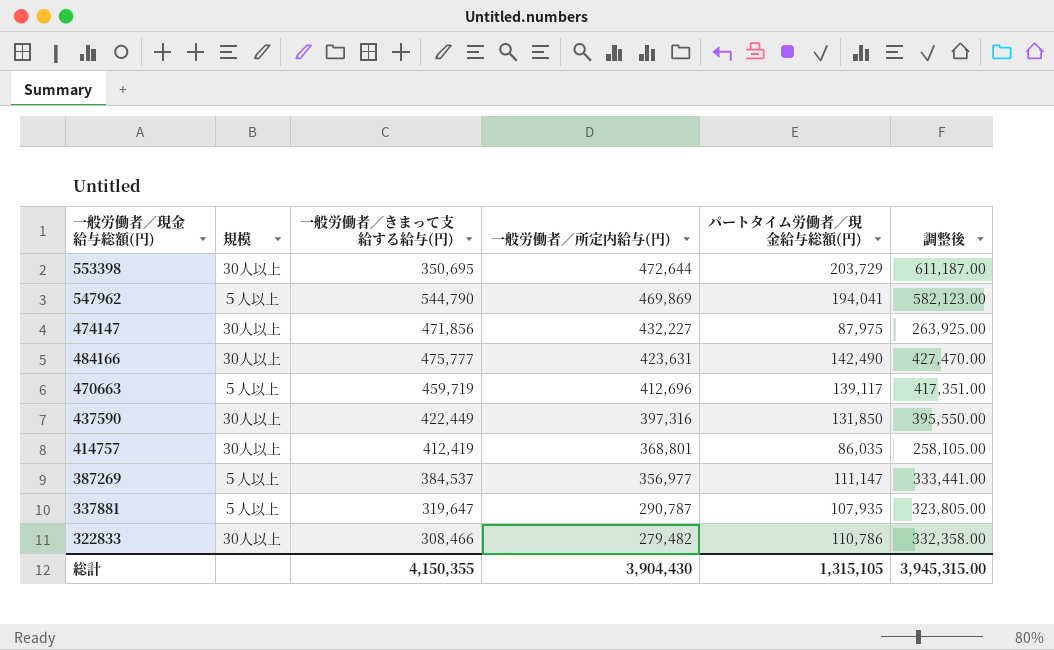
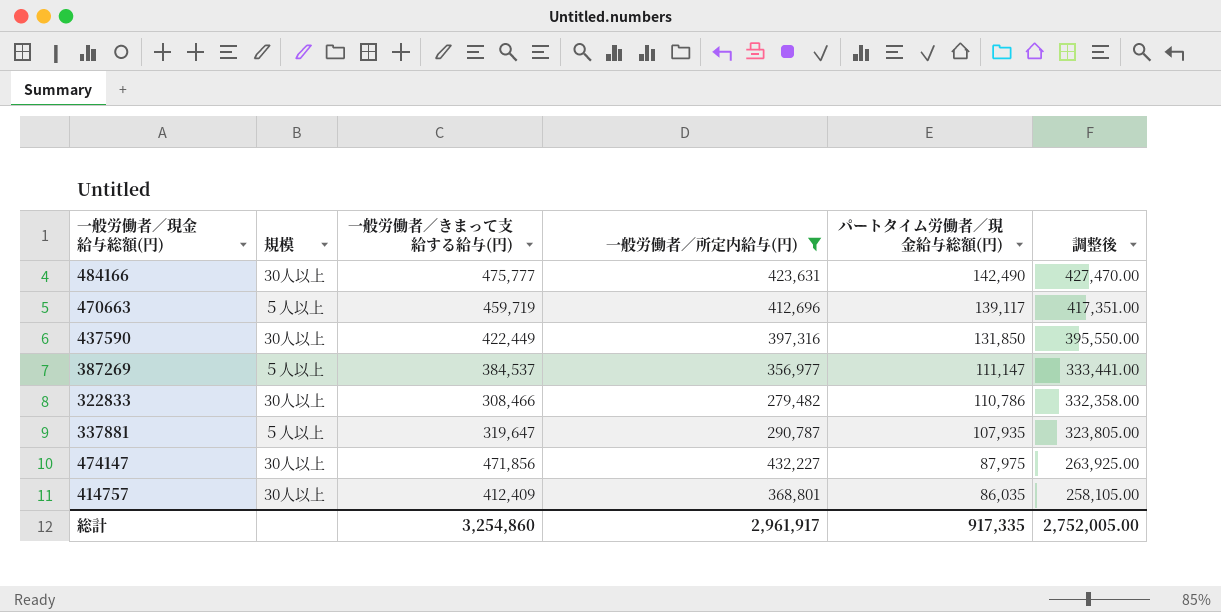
filter: none -> 一般労働者／所定内給与(円) <= 432,227
row order: 一般労働者／所定内給与(円) descending -> パートタイム労働者／現金給与総額(円) descending
414757 | 一般労働者／きまって支給する給与(円): 412,419 -> 412,409
総計 | 一般労働者／きまって支給する給与(円): 4,150,355 -> 3,254,860
総計 | 一般労働者／所定内給与(円): 3,904,430 -> 2,961,917
総計 | パートタイム労働者／現金給与総額(円): 1,315,105 -> 917,335
総計 | 調整後: 3,945,315.00 -> 2,752,005.00

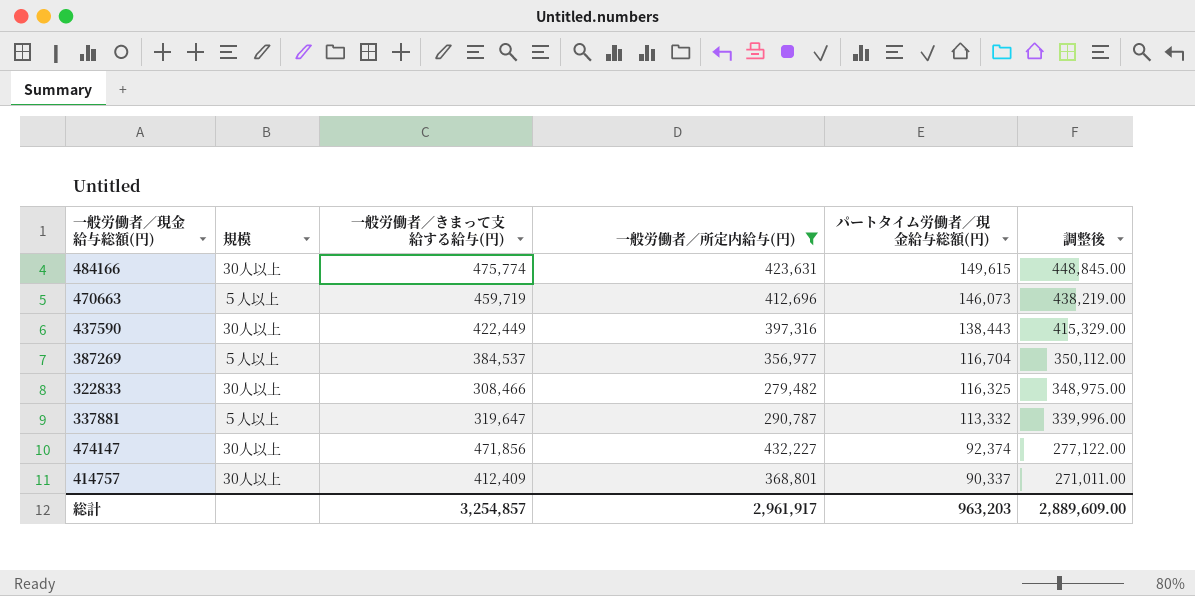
484166 | 一般労働者／きまって支給する給与(円): 475,777 -> 475,774
484166 | パートタイム労働者／現金給与総額(円): 142,490 -> 149,615
484166 | 調整後: 427,470.00 -> 448,845.00
470663 | パートタイム労働者／現金給与総額(円): 139,117 -> 146,073
470663 | 調整後: 417,351.00 -> 438,219.00
437590 | パートタイム労働者／現金給与総額(円): 131,850 -> 138,443
437590 | 調整後: 395,550.00 -> 415,329.00
387269 | パートタイム労働者／現金給与総額(円): 111,147 -> 116,704
387269 | 調整後: 333,441.00 -> 350,112.00
322833 | パートタイム労働者／現金給与総額(円): 110,786 -> 116,325
322833 | 調整後: 332,358.00 -> 348,975.00
337881 | パートタイム労働者／現金給与総額(円): 107,935 -> 113,332
337881 | 調整後: 323,805.00 -> 339,996.00
474147 | パートタイム労働者／現金給与総額(円): 87,975 -> 92,374
474147 | 調整後: 263,925.00 -> 277,122.00
414757 | パートタイム労働者／現金給与総額(円): 86,035 -> 90,337
414757 | 調整後: 258,105.00 -> 271,011.00
総計 | 一般労働者／きまって支給する給与(円): 3,254,860 -> 3,254,857
総計 | パートタイム労働者／現金給与総額(円): 917,335 -> 963,203
総計 | 調整後: 2,752,005.00 -> 2,889,609.00

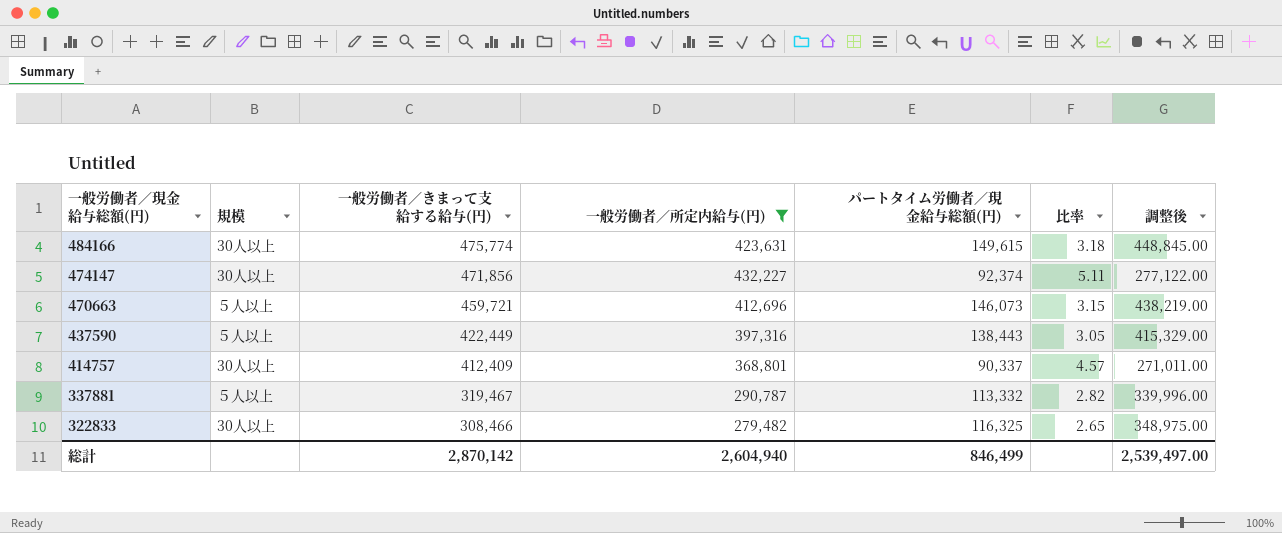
row order: パートタイム労働者／現金給与総額(円) descending -> 一般労働者／現金給与総額(円) descending
column 比率 | formula: none -> [一般労働者／きまって支給する給与(円)] / [パートタイム労働者／現金給与総額(円)]
row 387269: ５人以上 | 384,537 | 356,977 | 116,704 | 350,112.00 -> none
470663 | 一般労働者／きまって支給する給与(円): 459,719 -> 459,721
437590 | 規模: 30人以上 -> ５人以上
337881 | 一般労働者／きまって支給する給与(円): 319,647 -> 319,467
総計 | 一般労働者／きまって支給する給与(円): 3,254,857 -> 2,870,142
総計 | 一般労働者／所定内給与(円): 2,961,917 -> 2,604,940
総計 | パートタイム労働者／現金給与総額(円): 963,203 -> 846,499
総計 | 調整後: 2,889,609.00 -> 2,539,497.00

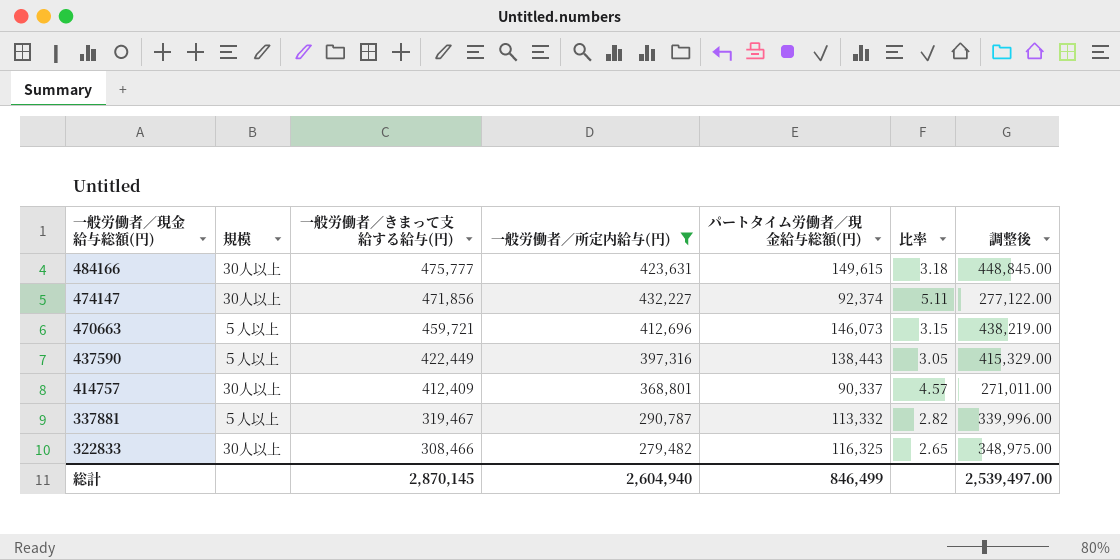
484166 | 一般労働者／きまって支給する給与(円): 475,774 -> 475,777
総計 | 一般労働者／きまって支給する給与(円): 2,870,142 -> 2,870,145

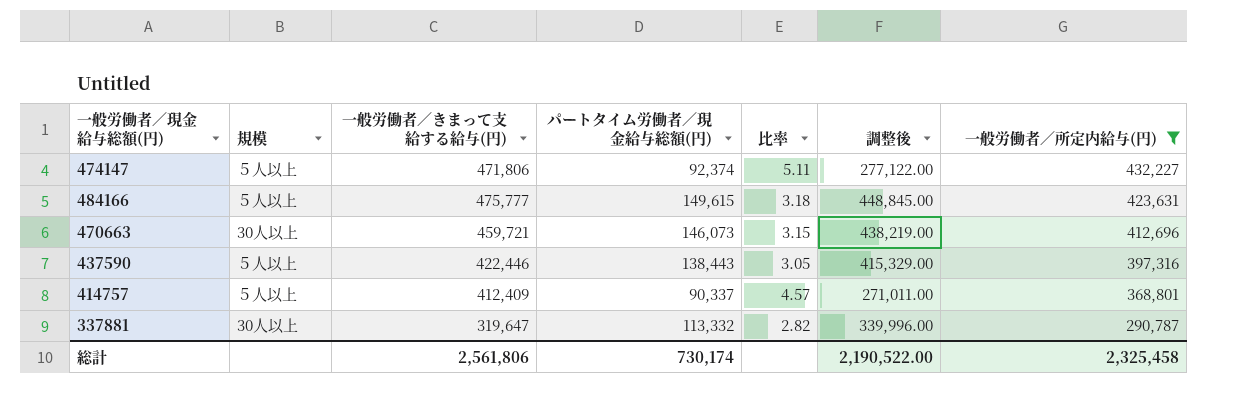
row order: 一般労働者／現金給与総額(円) descending -> 一般労働者／所定内給与(円) descending
column 一般労働者／所定内給与(円) | position: 4 -> 7
row 322833: 30人以上 | 308,466 | 279,482 | 116,325 | 2.65 | 348,975.00 -> none
474147 | 規模: 30人以上 -> ５人以上
474147 | 一般労働者／きまって支給する給与(円): 471,856 -> 471,806
484166 | 規模: 30人以上 -> ５人以上
470663 | 規模: ５人以上 -> 30人以上
437590 | 一般労働者／きまって支給する給与(円): 422,449 -> 422,446
414757 | 規模: 30人以上 -> ５人以上
337881 | 規模: ５人以上 -> 30人以上
337881 | 一般労働者／きまって支給する給与(円): 319,467 -> 319,647
総計 | 一般労働者／きまって支給する給与(円): 2,870,145 -> 2,561,806
総計 | パートタイム労働者／現金給与総額(円): 846,499 -> 730,174
総計 | 調整後: 2,539,497.00 -> 2,190,522.00
総計 | 一般労働者／所定内給与(円): 2,604,940 -> 2,325,458

